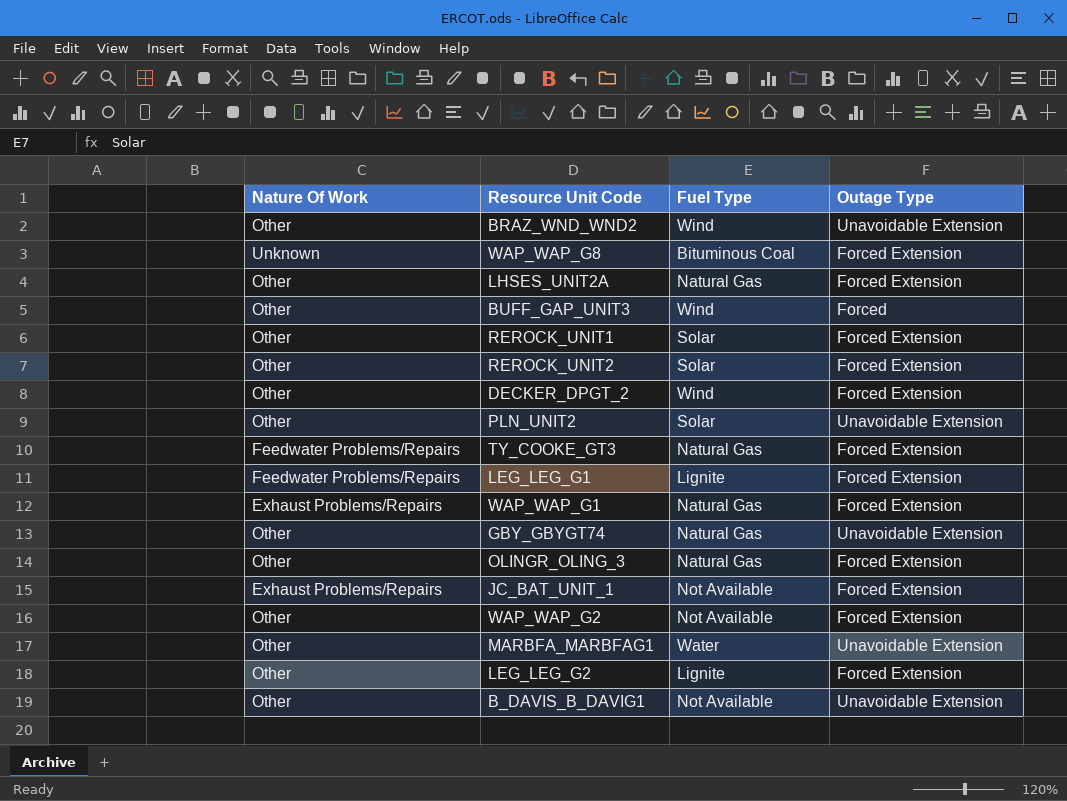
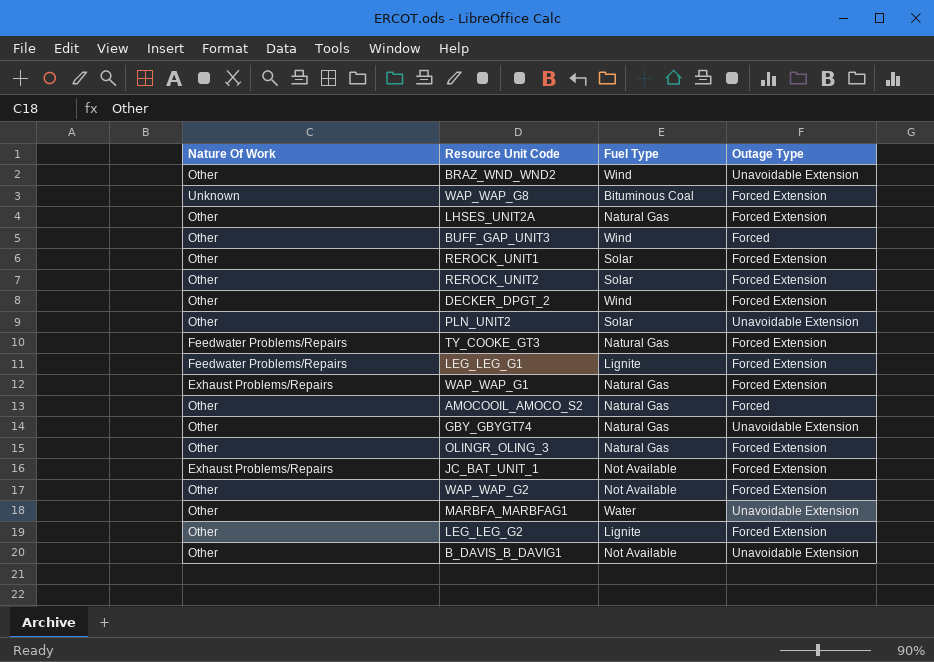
row AMOCOOIL_AMOCO_S2: none -> Other | Natural Gas | Forced

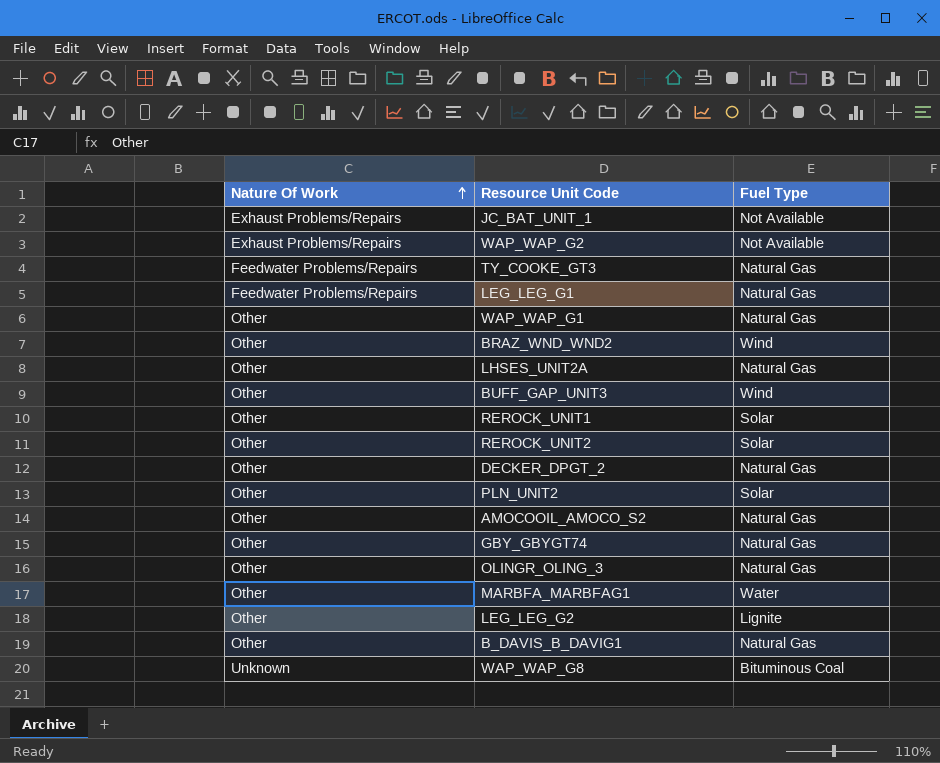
row order: none -> Nature Of Work ascending
column Outage Type | position: 4 -> none
WAP_WAP_G2 | Nature Of Work: Other -> Exhaust Problems/Repairs
LEG_LEG_G1 | Fuel Type: Lignite -> Natural Gas
WAP_WAP_G1 | Nature Of Work: Exhaust Problems/Repairs -> Other
DECKER_DPGT_2 | Fuel Type: Wind -> Natural Gas
B_DAVIS_B_DAVIG1 | Fuel Type: Not Available -> Natural Gas

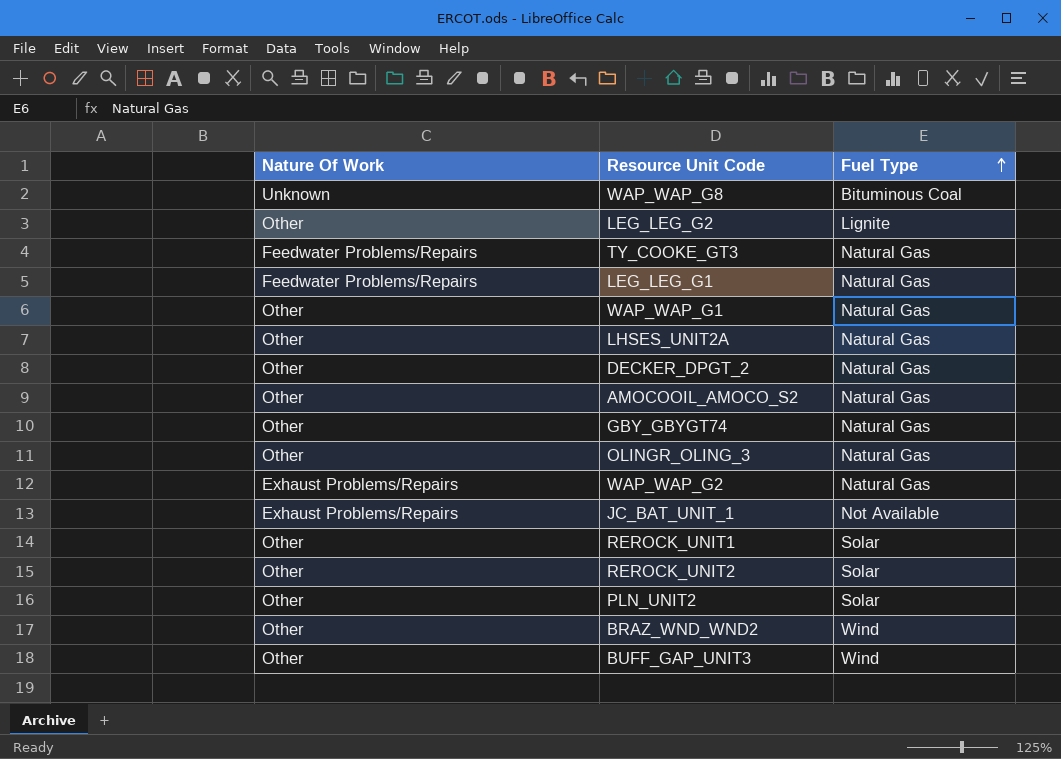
row order: Nature Of Work ascending -> Fuel Type ascending
row MARBFA_MARBFAG1: Other | Water -> none
row B_DAVIS_B_DAVIG1: Other | Natural Gas -> none
WAP_WAP_G2 | Fuel Type: Not Available -> Natural Gas

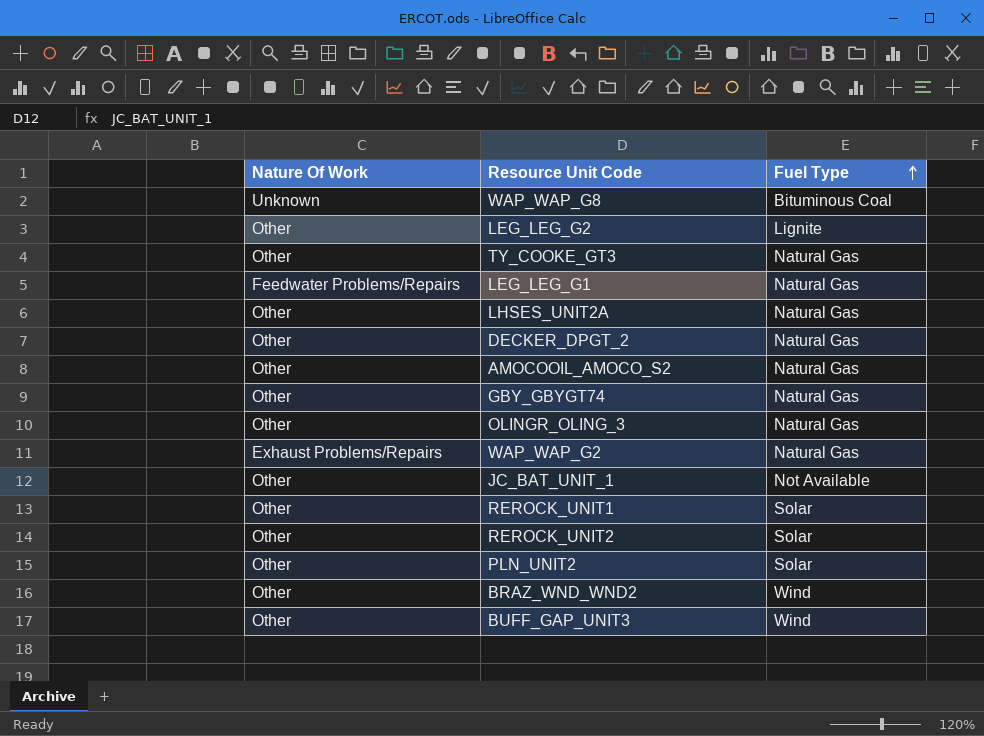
row WAP_WAP_G1: Other | Natural Gas -> none
TY_COOKE_GT3 | Nature Of Work: Feedwater Problems/Repairs -> Other
JC_BAT_UNIT_1 | Nature Of Work: Exhaust Problems/Repairs -> Other

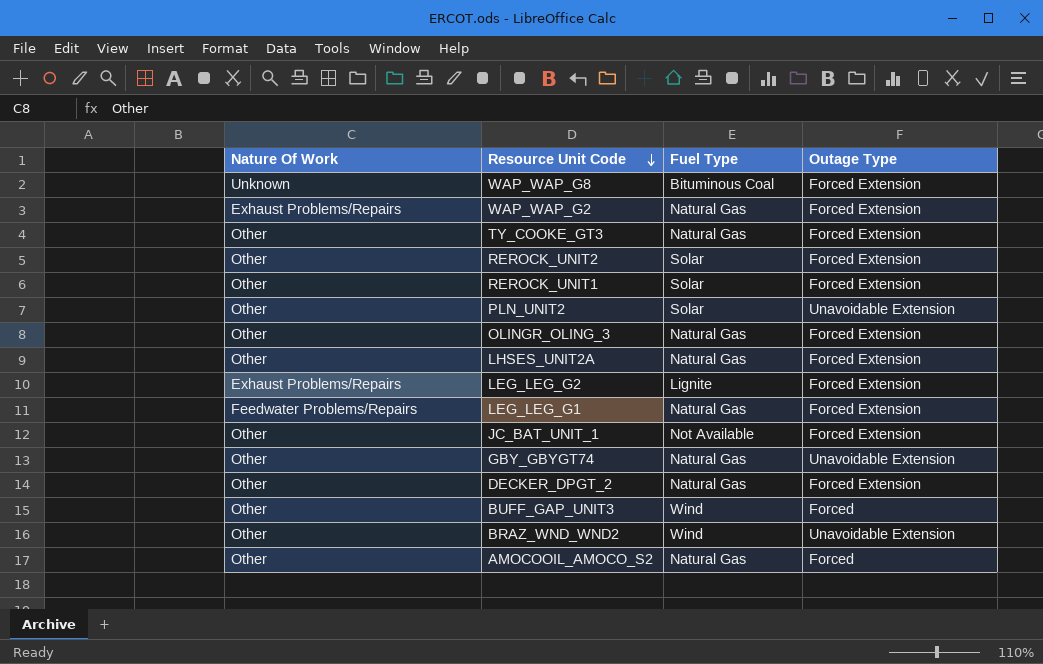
row order: Fuel Type ascending -> Resource Unit Code descending
column Outage Type | position: none -> 4
LEG_LEG_G2 | Nature Of Work: Other -> Exhaust Problems/Repairs

